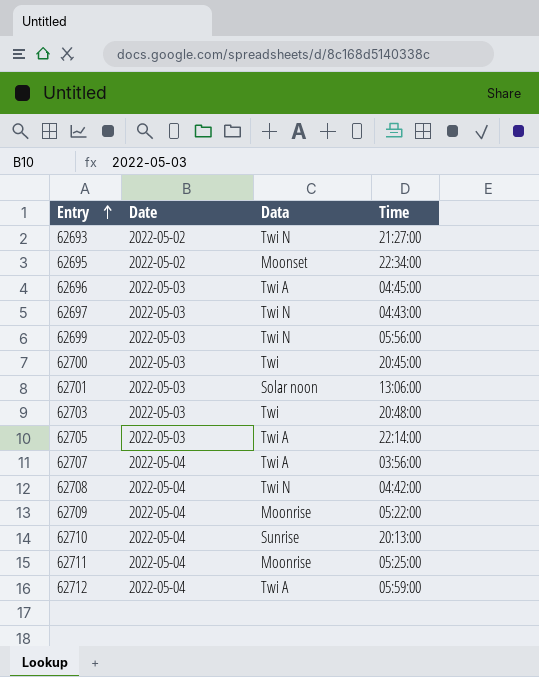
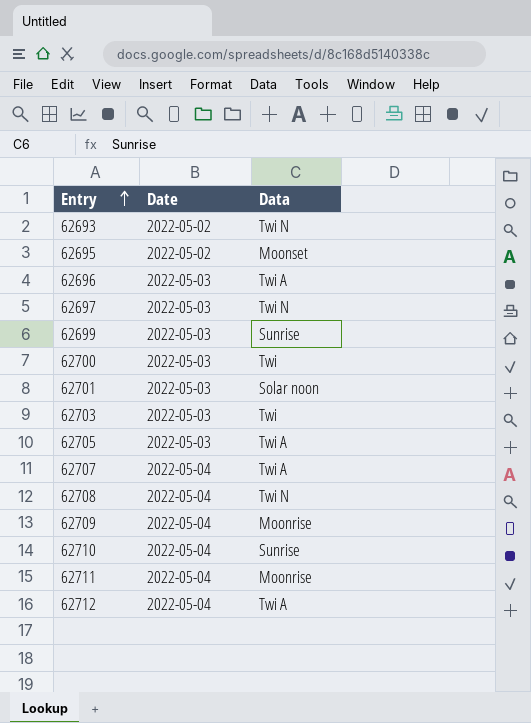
column Time | position: 4 -> none
62699 | Data: Twi N -> Sunrise

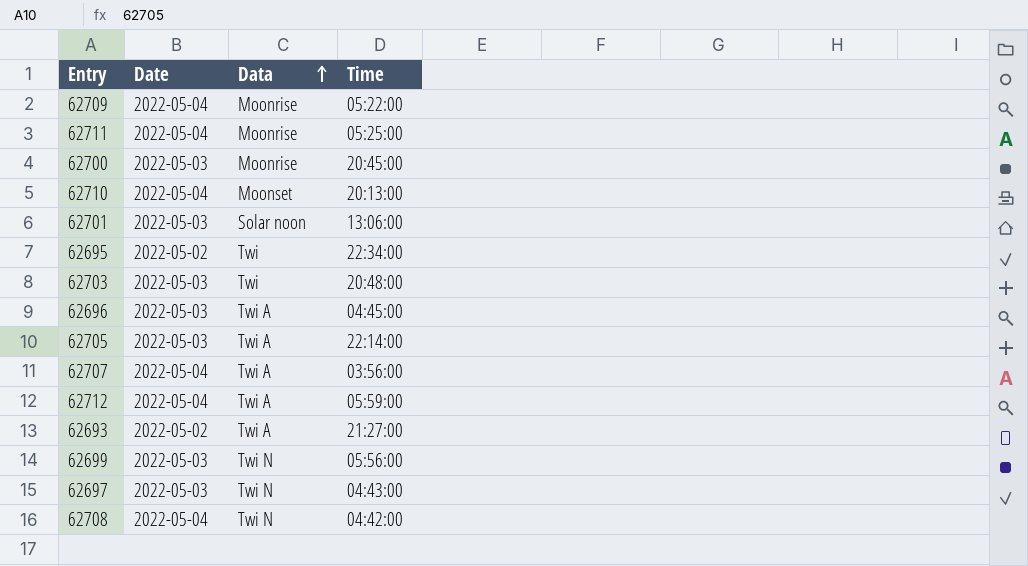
row order: Entry ascending -> Data ascending
column Time | position: none -> 4
62700 | Data: Twi -> Moonrise
62710 | Data: Sunrise -> Moonset
62695 | Data: Moonset -> Twi
62693 | Data: Twi N -> Twi A
62699 | Data: Sunrise -> Twi N

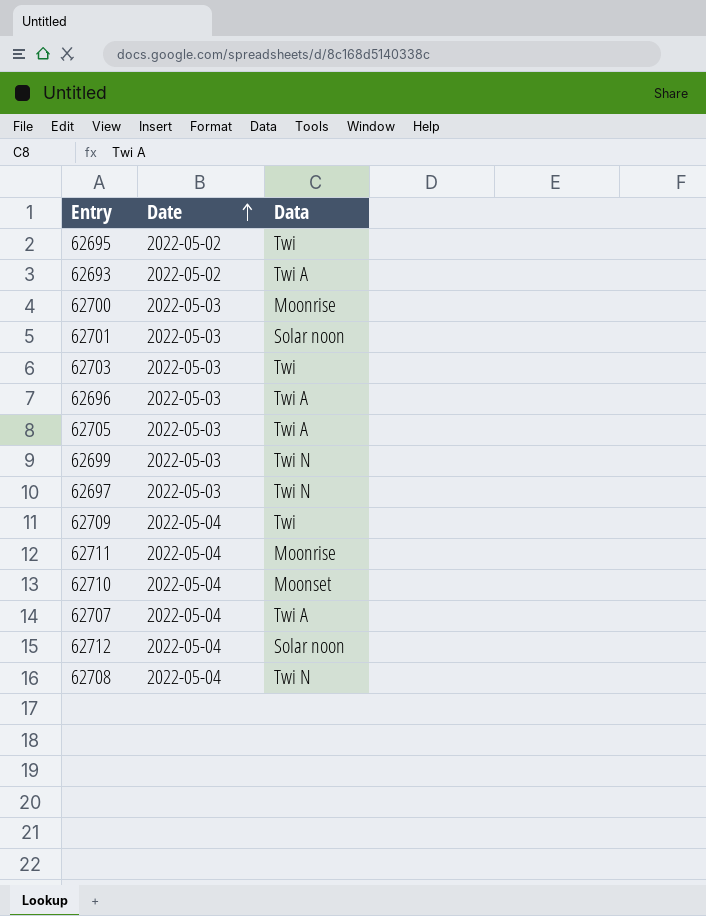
row order: Data ascending -> Date ascending
column Time | position: 4 -> none
62709 | Data: Moonrise -> Twi
62712 | Data: Twi A -> Solar noon

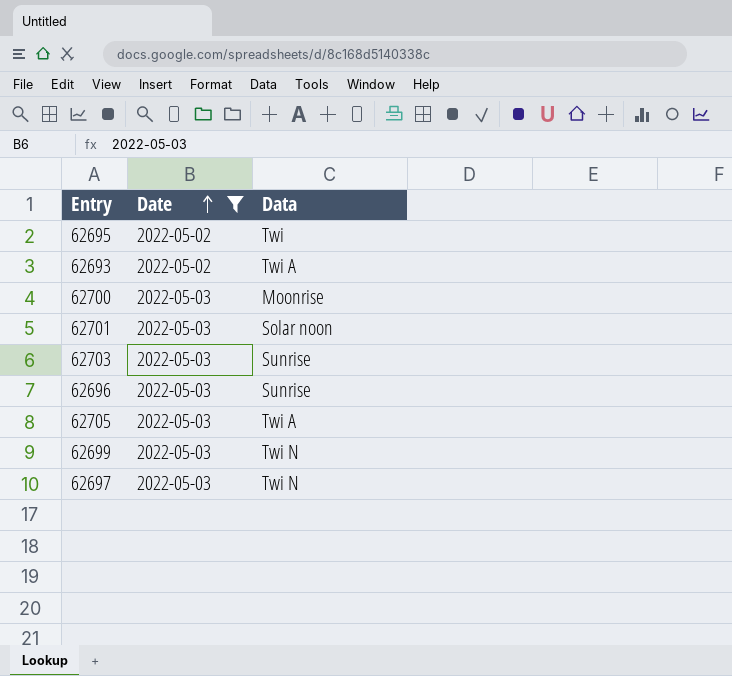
filter: none -> Date != 2022-05-04
62703 | Data: Twi -> Sunrise
62696 | Data: Twi A -> Sunrise

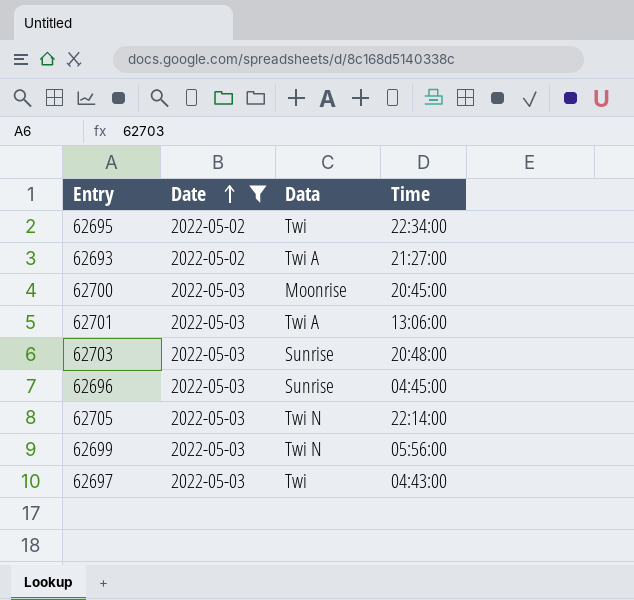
column Time | position: none -> 4
62701 | Data: Solar noon -> Twi A
62705 | Data: Twi A -> Twi N
62697 | Data: Twi N -> Twi

